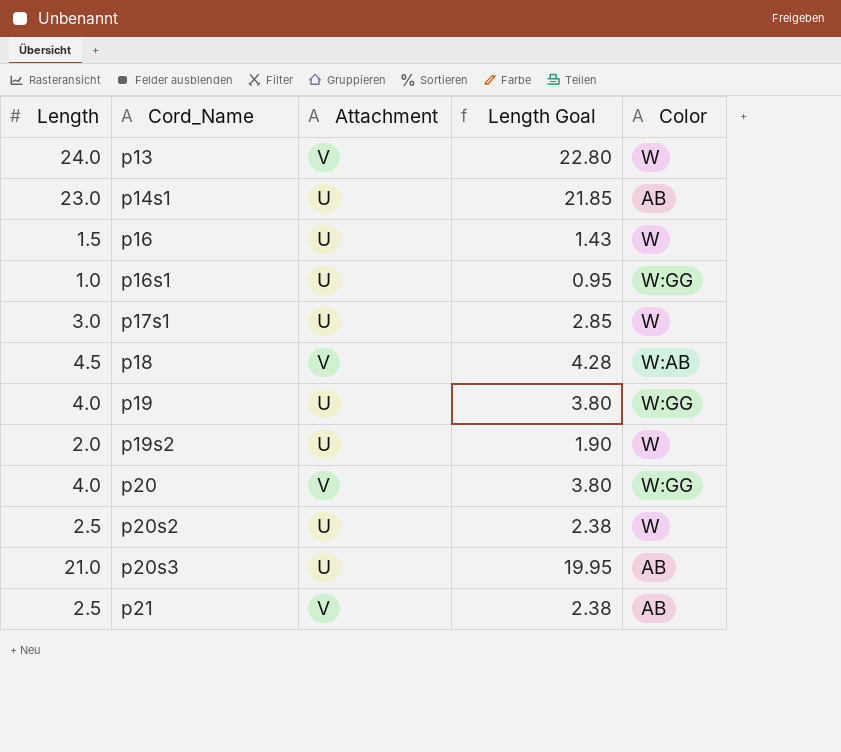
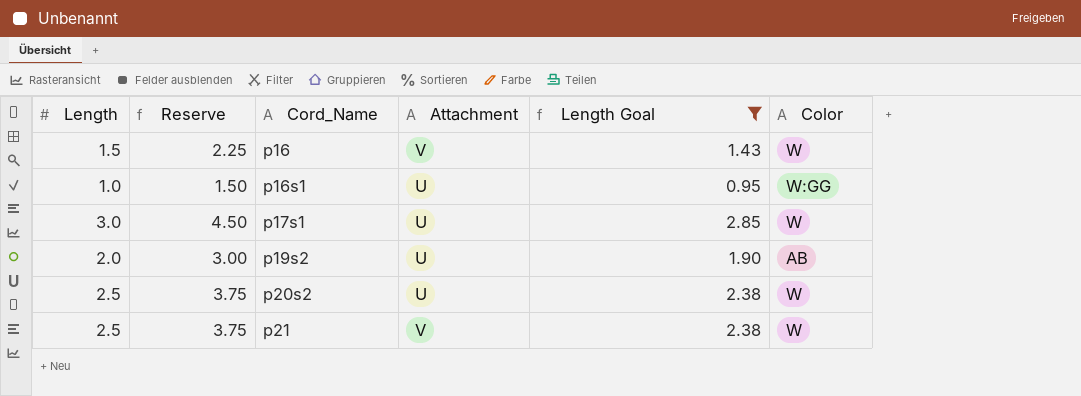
filter: none -> Length Goal <= 2.85
column Reserve | formula: none -> [Length] * 1.5
p16 | Attachment: U -> V
p19s2 | Color: W -> AB
p21 | Color: AB -> W

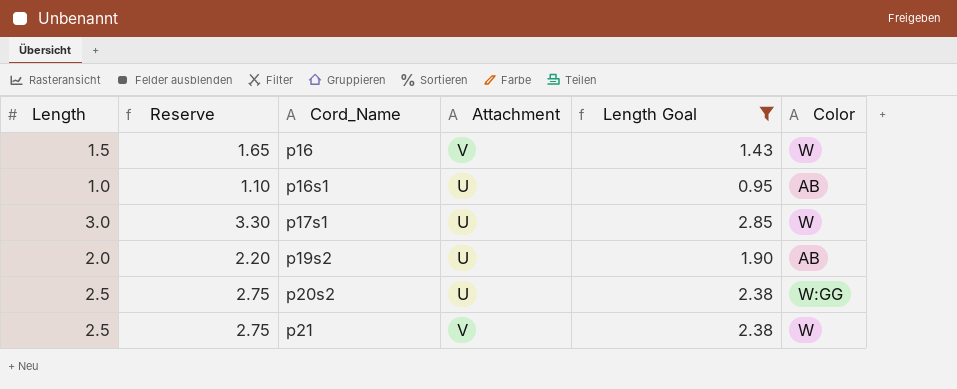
column Reserve | formula: [Length] * 1.5 -> [Length] * 1.1
p16s1 | Color: W:GG -> AB
p20s2 | Color: W -> W:GG

